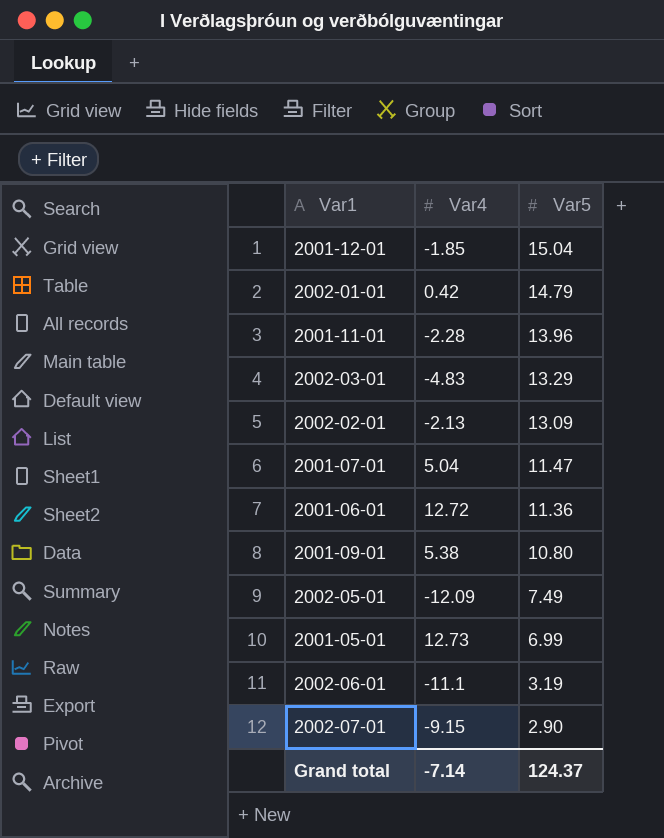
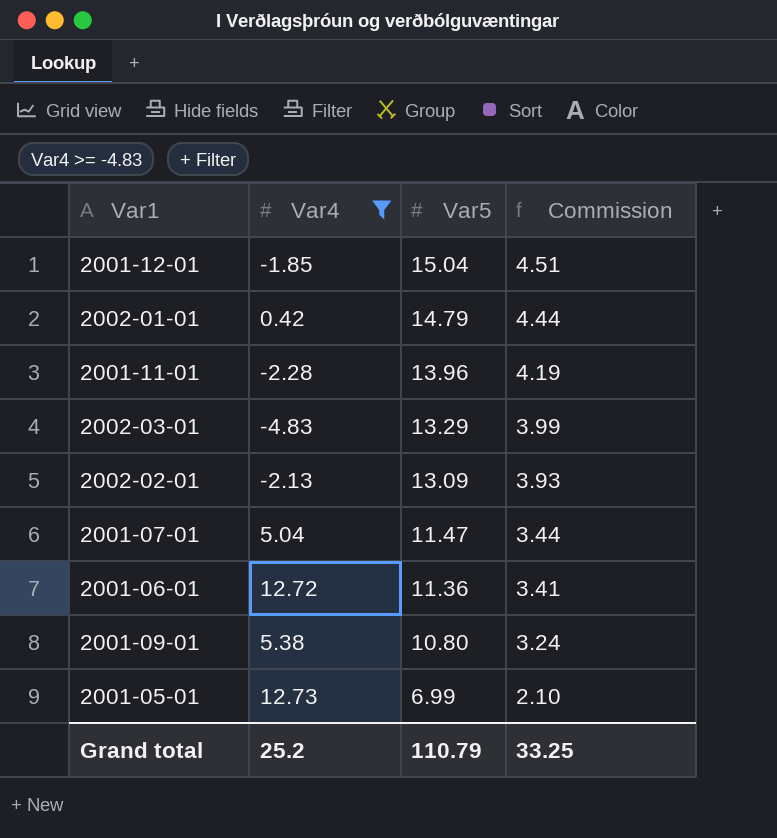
filter: none -> Var4 >= -4.83
column Commission | formula: none -> [Var5] * 0.3
Grand total | Var4: -7.14 -> 25.2
Grand total | Var5: 124.37 -> 110.79

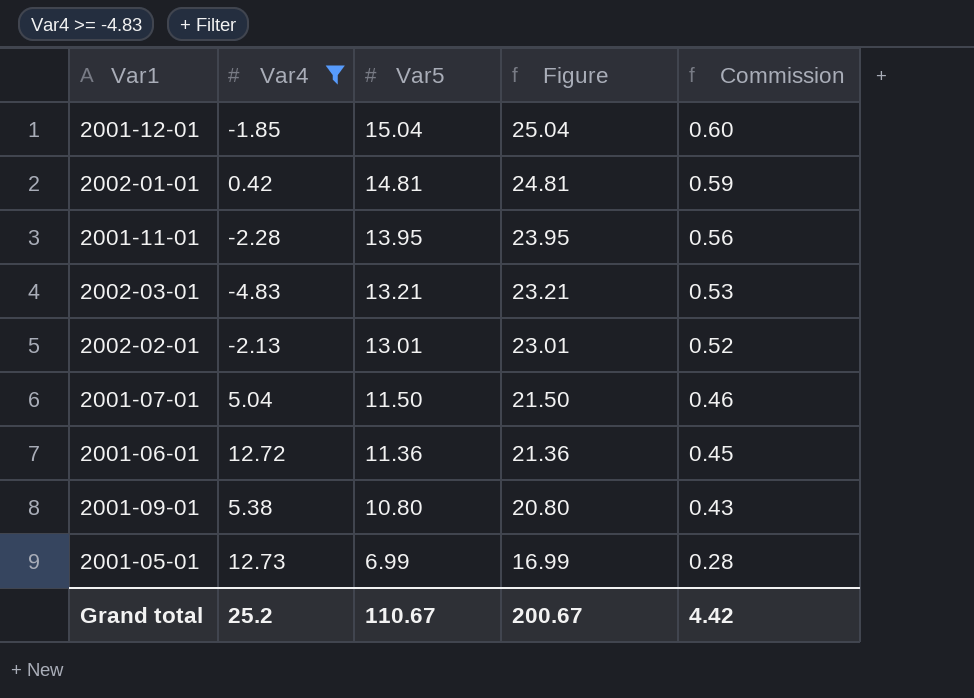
column Figure | formula: none -> [Var5] + 10
column Commission | formula: [Var5] * 0.3 -> [Var5] * 0.04
2002-01-01 | Var5: 14.79 -> 14.81
2001-11-01 | Var5: 13.96 -> 13.95
2002-03-01 | Var5: 13.29 -> 13.21
2002-02-01 | Var5: 13.09 -> 13.01
2001-07-01 | Var5: 11.47 -> 11.50
Grand total | Var5: 110.79 -> 110.67
Grand total | Commission: 33.25 -> 4.42

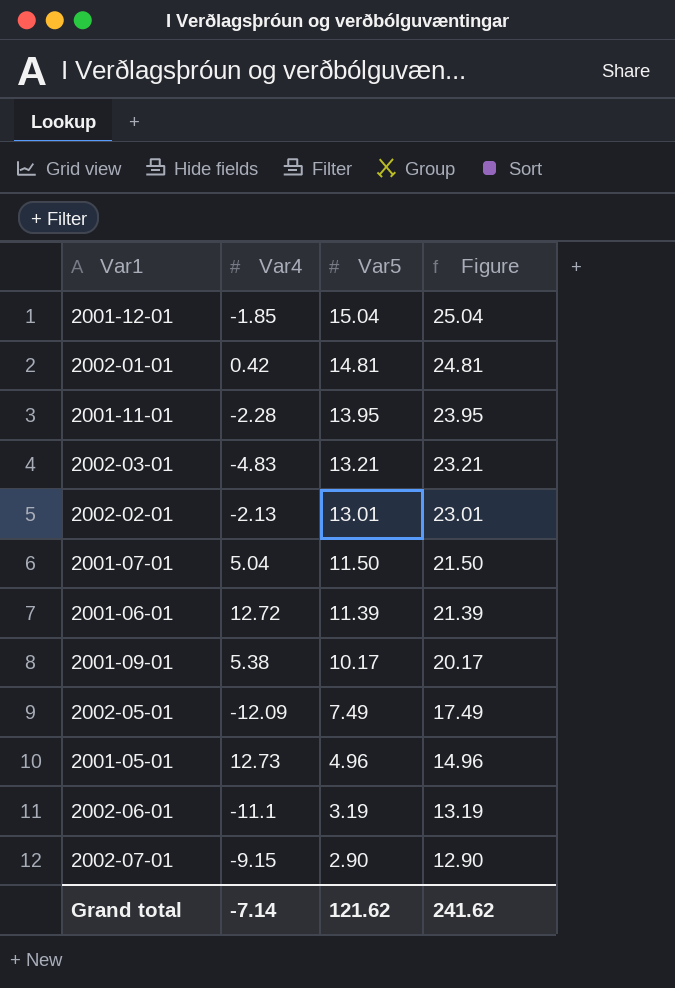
filter: Var4 >= -4.83 -> none
column Commission | formula: [Var5] * 0.04 -> none
2001-06-01 | Var5: 11.36 -> 11.39
2001-06-01 | Figure: 21.36 -> 21.39
2001-09-01 | Var5: 10.80 -> 10.17
2001-09-01 | Figure: 20.80 -> 20.17
2001-05-01 | Var5: 6.99 -> 4.96
2001-05-01 | Figure: 16.99 -> 14.96
Grand total | Var4: 25.2 -> -7.14
Grand total | Var5: 110.67 -> 121.62
Grand total | Figure: 200.67 -> 241.62

